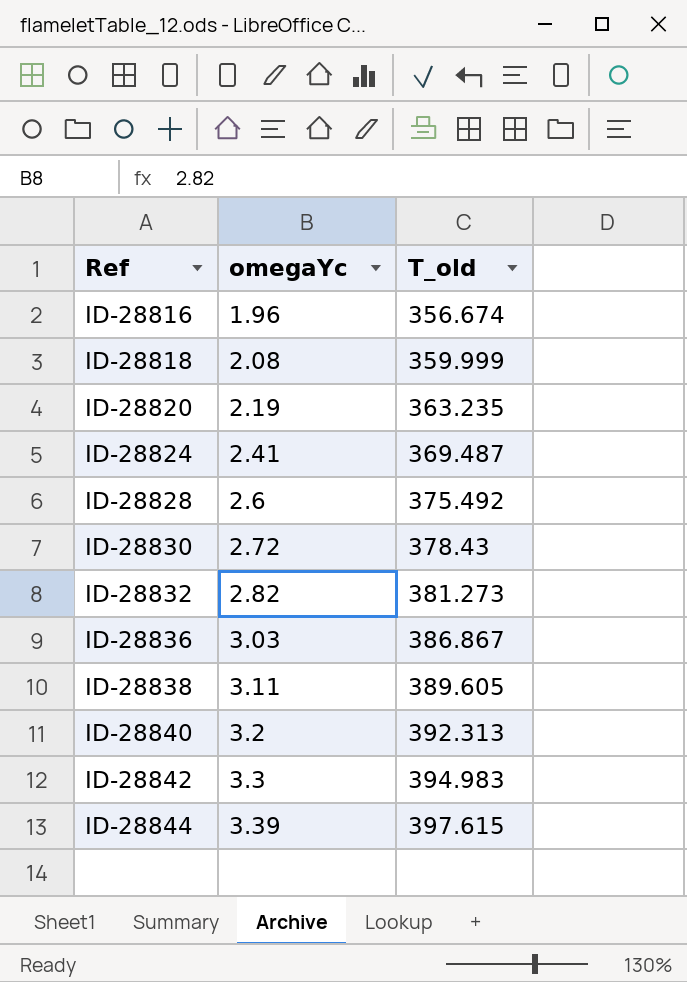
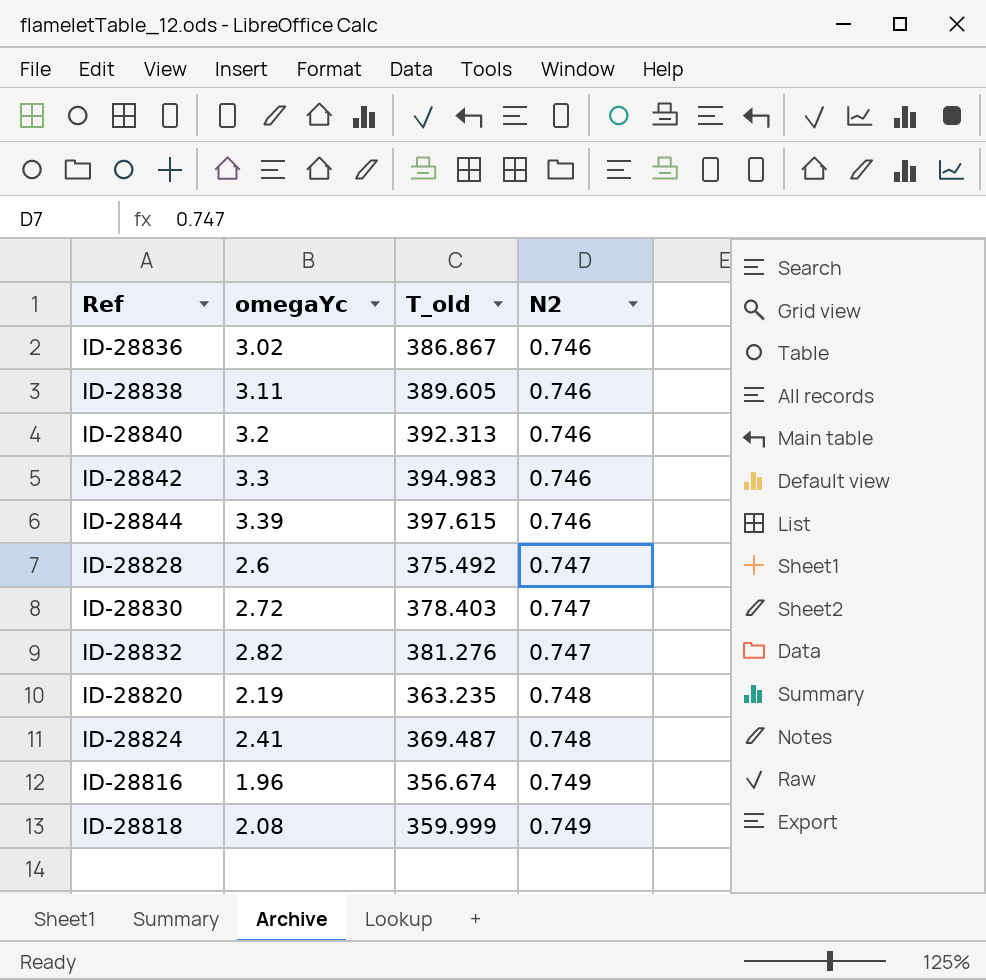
row order: Ref ascending -> N2 ascending
column N2 | position: none -> 4
ID-28836 | omegaYc: 3.03 -> 3.02
ID-28830 | T_old: 378.43 -> 378.403
ID-28832 | T_old: 381.273 -> 381.276

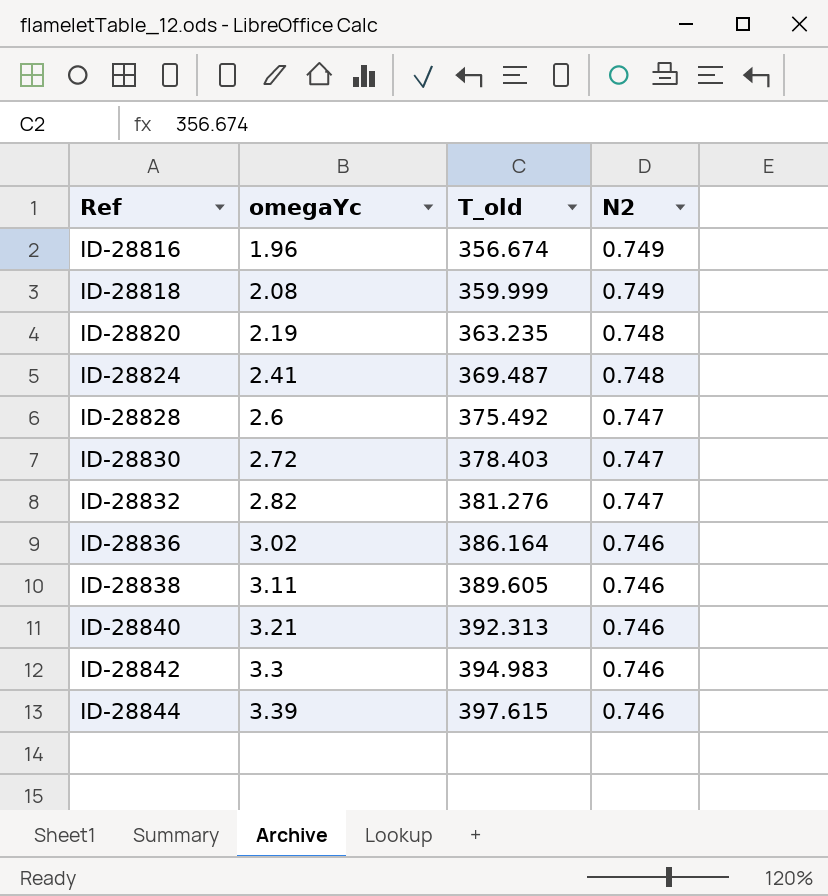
row order: N2 ascending -> Ref ascending
ID-28836 | T_old: 386.867 -> 386.164
ID-28840 | omegaYc: 3.2 -> 3.21

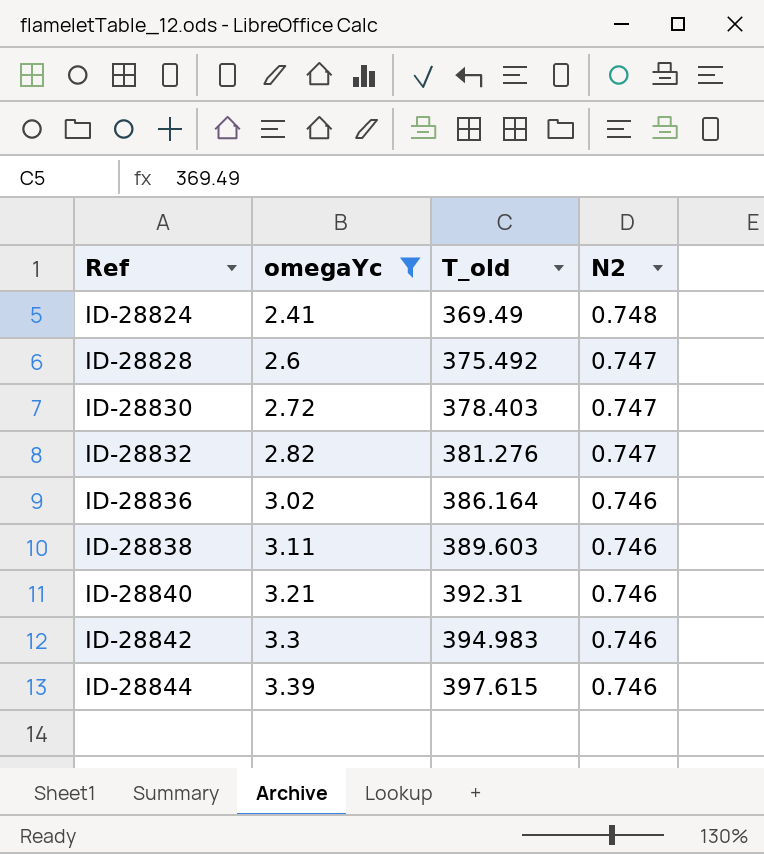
filter: none -> omegaYc >= 2.41
ID-28824 | T_old: 369.487 -> 369.49
ID-28838 | T_old: 389.605 -> 389.603
ID-28840 | T_old: 392.313 -> 392.31

